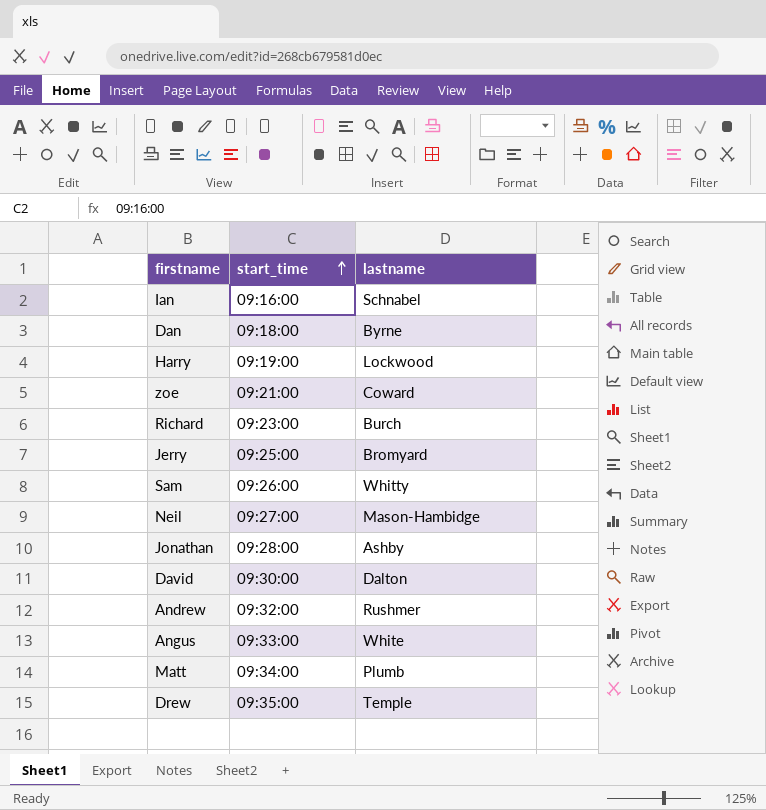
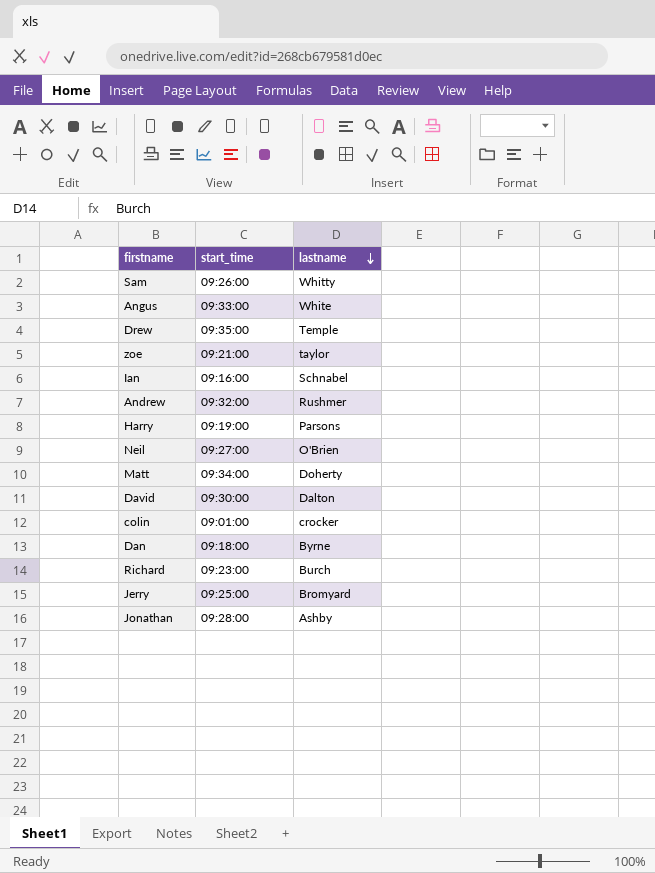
row order: start_time ascending -> lastname descending
zoe | lastname: Coward -> taylor
Harry | lastname: Lockwood -> Parsons
Neil | lastname: Mason-Hambidge -> O'Brien
Matt | lastname: Plumb -> Doherty
row colin: none -> 09:01:00 | crocker

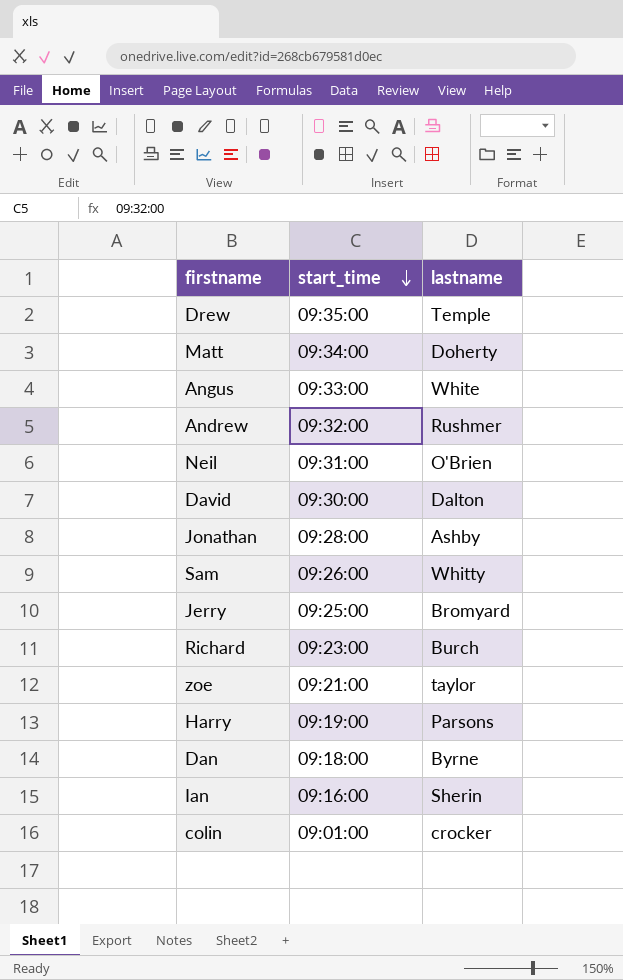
row order: lastname descending -> start_time descending
Neil | start_time: 09:27:00 -> 09:31:00
Ian | lastname: Schnabel -> Sherin

